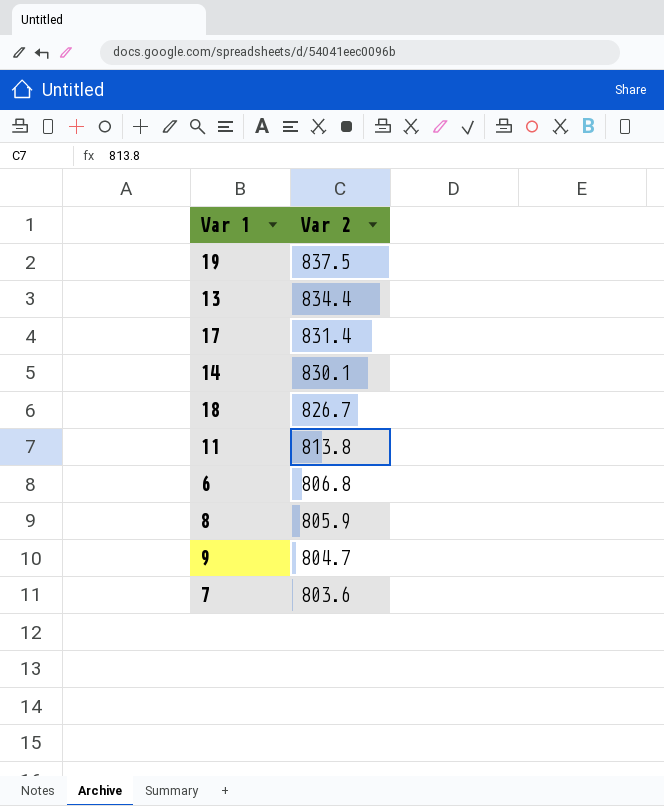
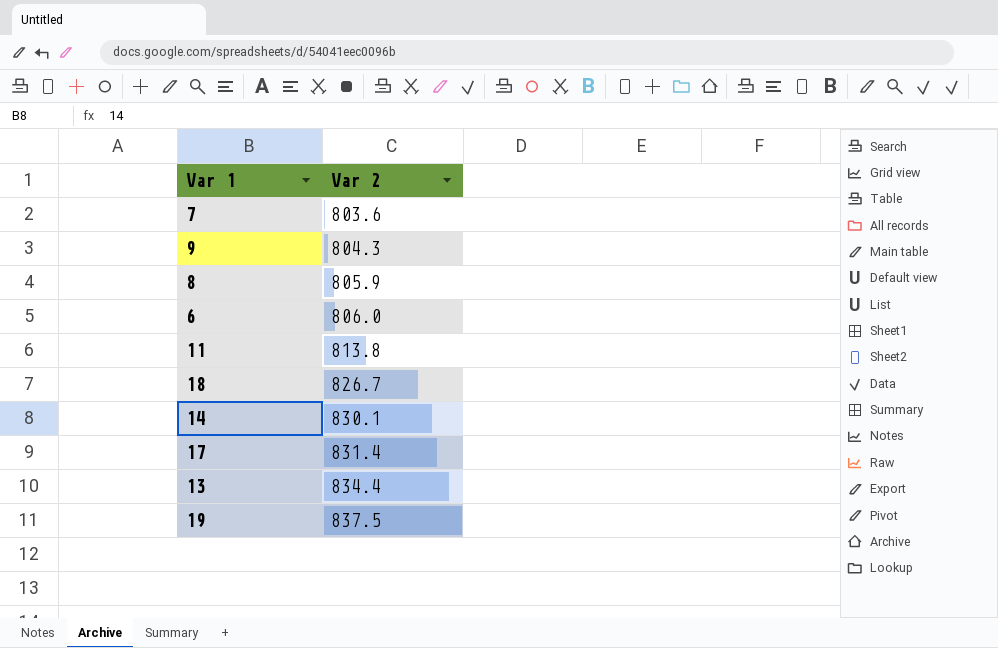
row order: Var 2 descending -> Var 2 ascending
9 | Var 2: 804.7 -> 804.3
6 | Var 2: 806.8 -> 806.0

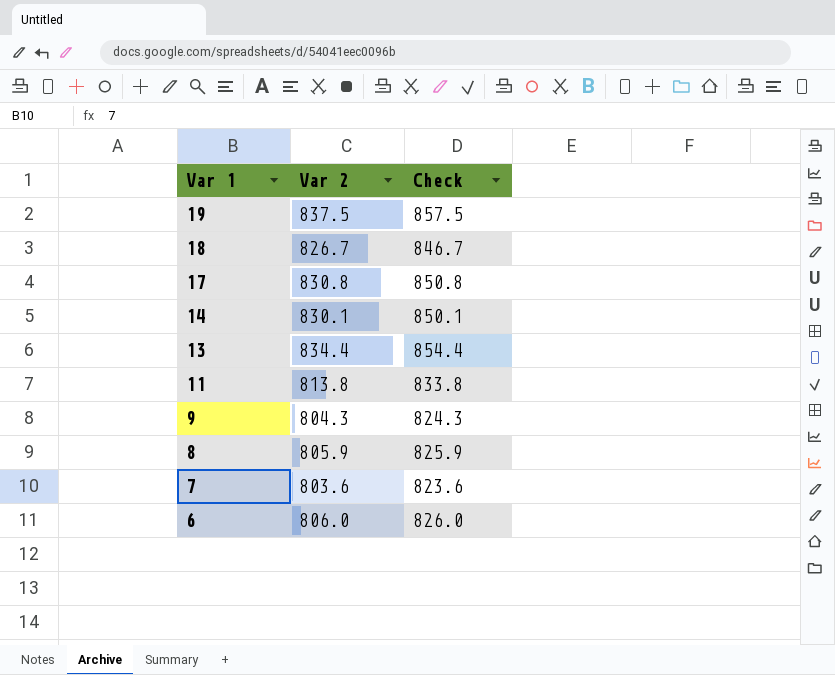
row order: Var 2 ascending -> Var 1 descending
column Check | formula: none -> [Var 2] + 20
17 | Var 2: 831.4 -> 830.8

